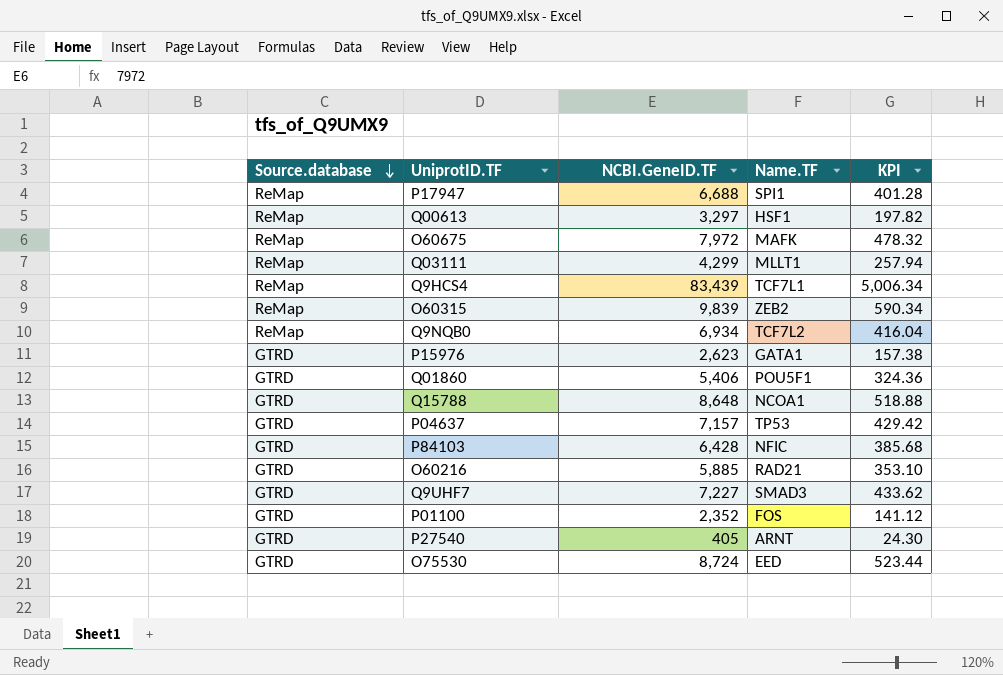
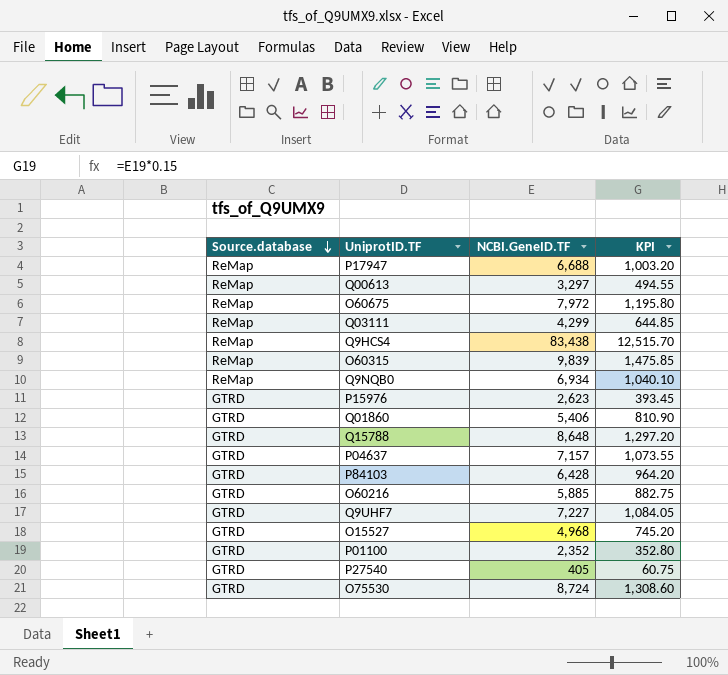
column Name.TF | position: 4 -> none
column KPI | formula: [NCBI.GeneID.TF] * 0.06 -> [NCBI.GeneID.TF] * 0.15
Q9HCS4 | NCBI.GeneID.TF: 83,439 -> 83,438
row O15527: none -> GTRD | 4,968 | 745.20

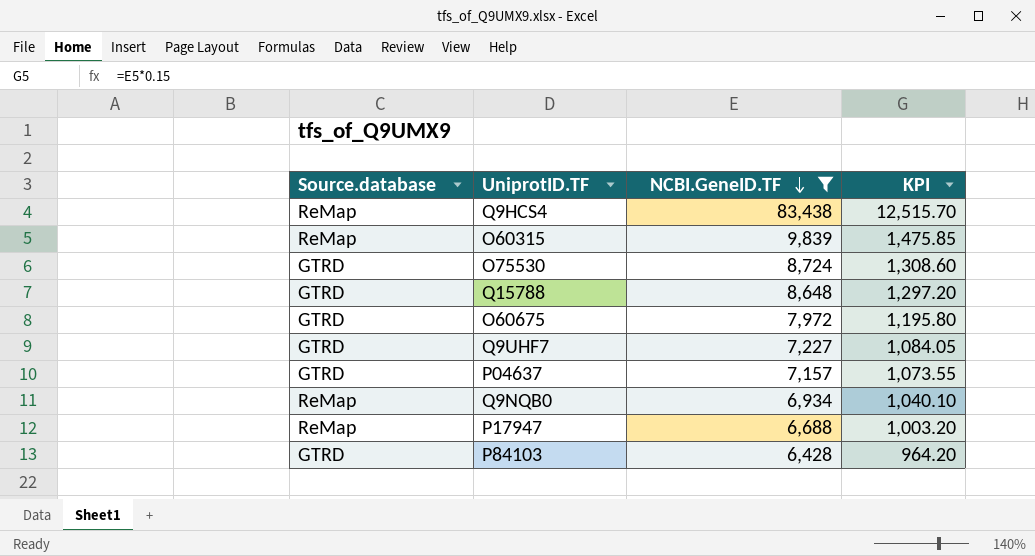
filter: none -> NCBI.GeneID.TF >= 6,428
row order: Source.database descending -> NCBI.GeneID.TF descending
O60675 | Source.database: ReMap -> GTRD

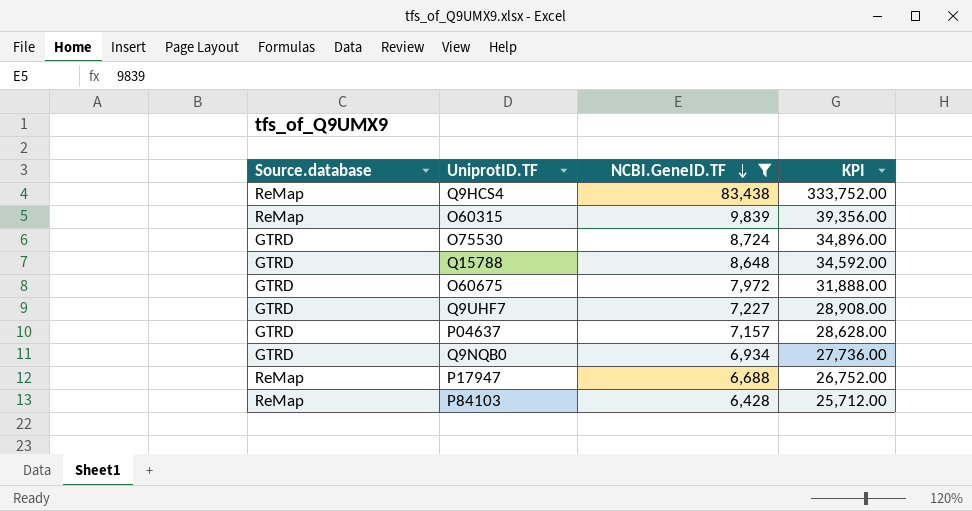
column KPI | formula: [NCBI.GeneID.TF] * 0.15 -> [NCBI.GeneID.TF] * 4
Q9NQB0 | Source.database: ReMap -> GTRD
P84103 | Source.database: GTRD -> ReMap

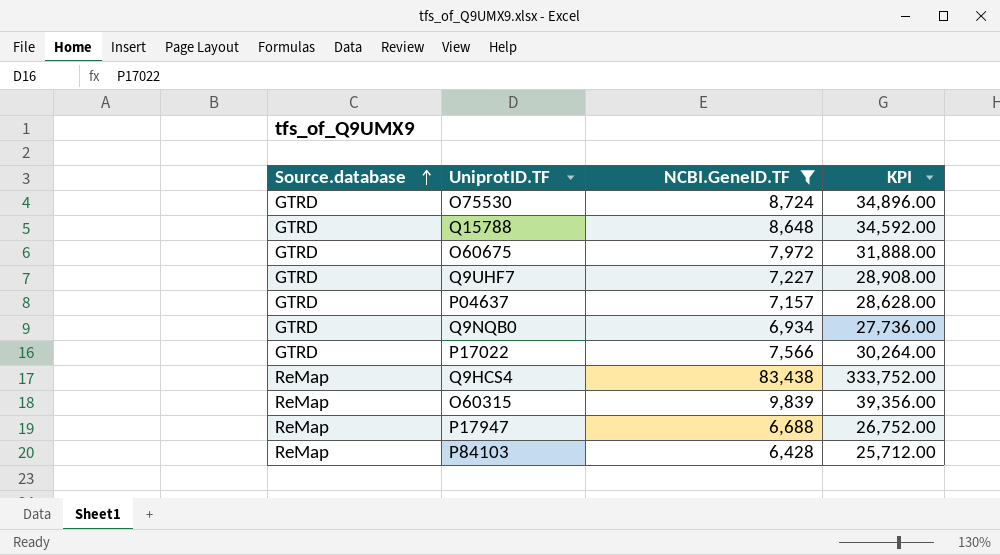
row order: NCBI.GeneID.TF descending -> Source.database ascending
row P17022: none -> GTRD | 7,566 | 30,264.00

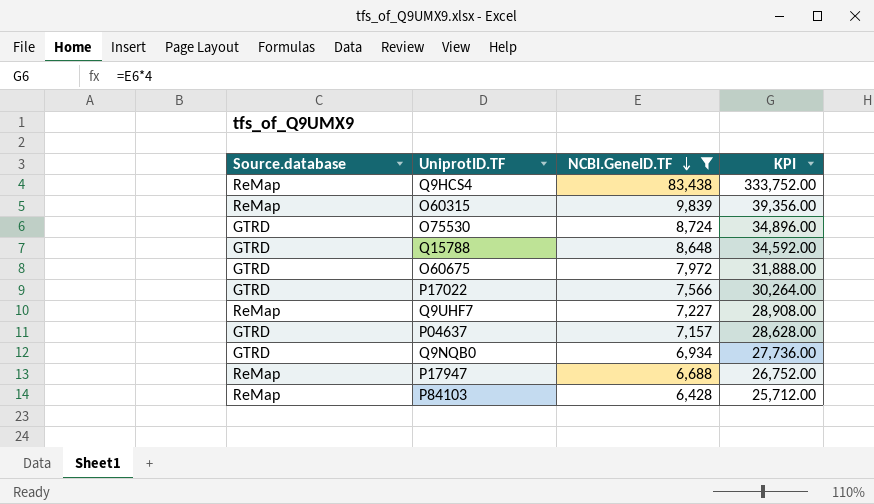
row order: Source.database ascending -> NCBI.GeneID.TF descending
Q9UHF7 | Source.database: GTRD -> ReMap

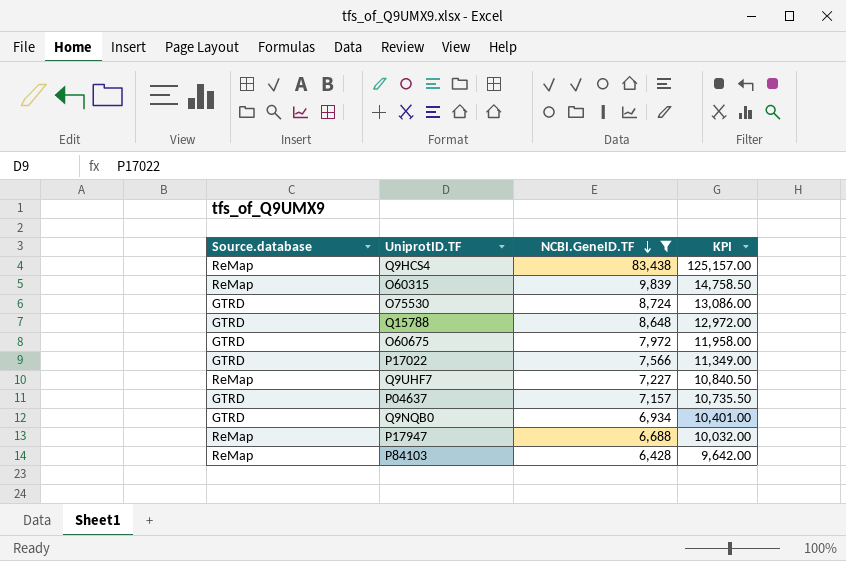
column KPI | formula: [NCBI.GeneID.TF] * 4 -> [NCBI.GeneID.TF] * 1.5

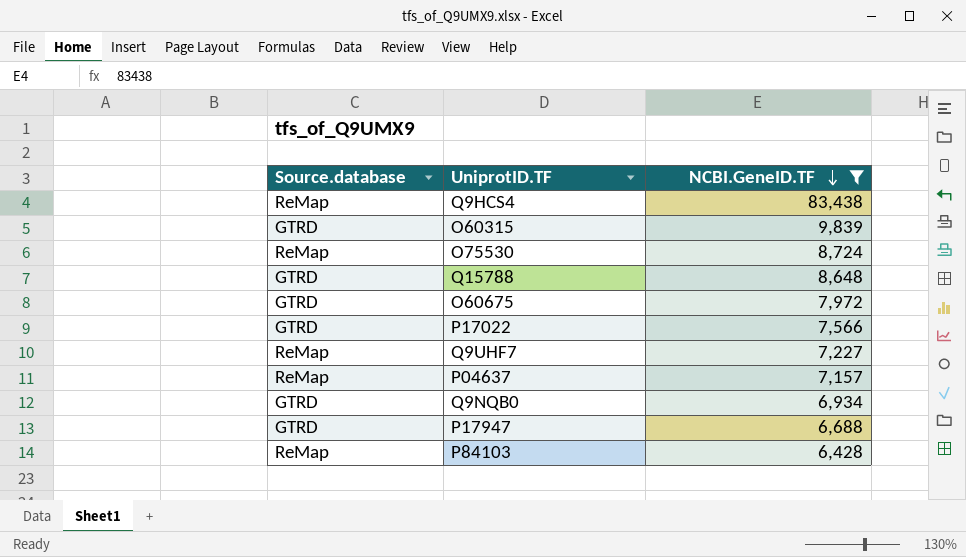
column KPI | formula: [NCBI.GeneID.TF] * 1.5 -> none
O60315 | Source.database: ReMap -> GTRD
O75530 | Source.database: GTRD -> ReMap
P04637 | Source.database: GTRD -> ReMap
P17947 | Source.database: ReMap -> GTRD

